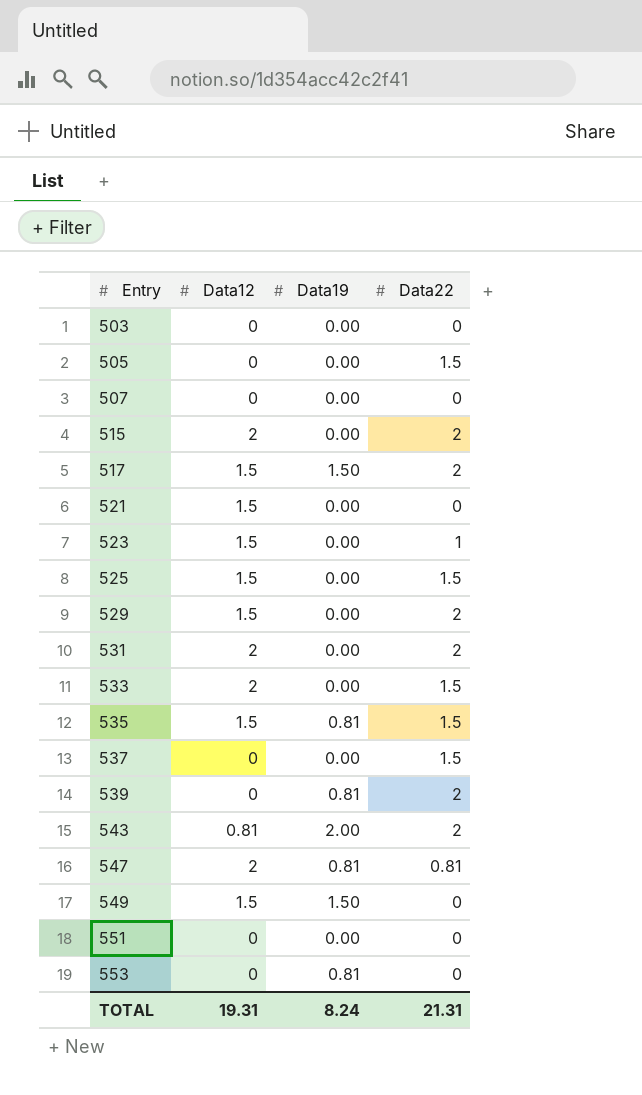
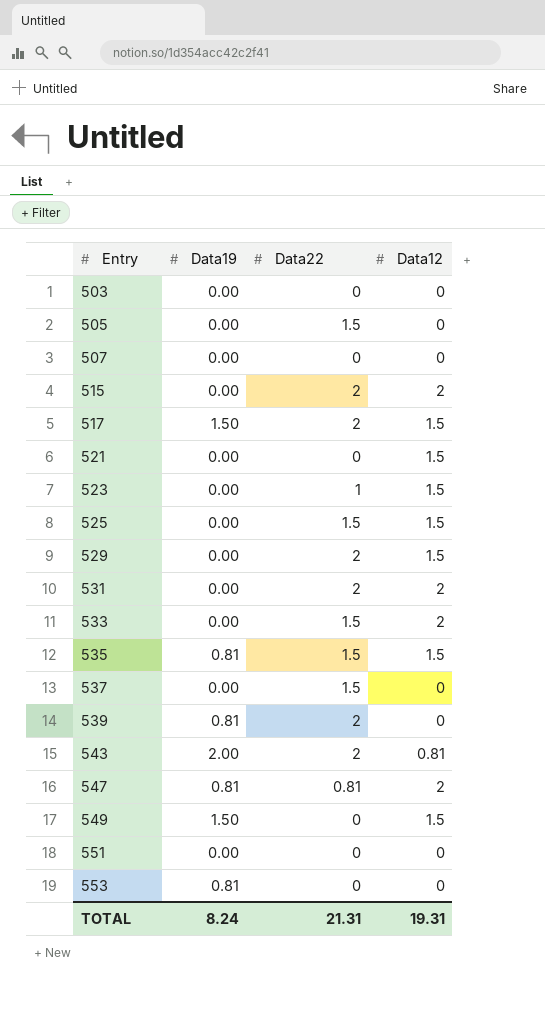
column Data12 | position: 2 -> 4

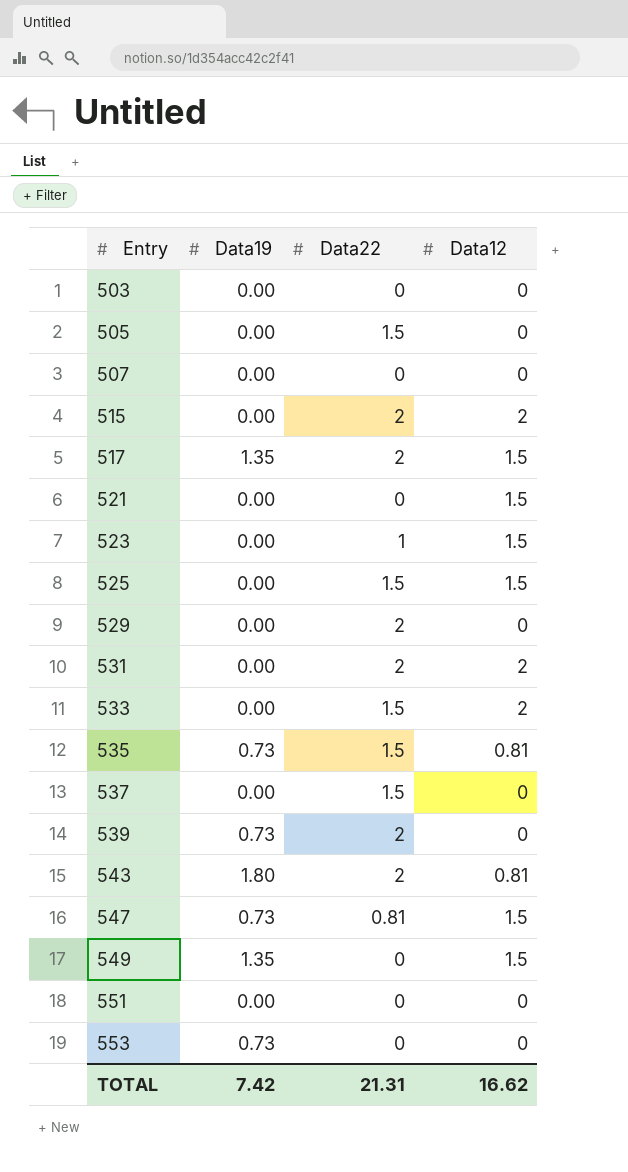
517 | Data19: 1.50 -> 1.35
529 | Data12: 1.5 -> 0
535 | Data19: 0.81 -> 0.73
535 | Data12: 1.5 -> 0.81
539 | Data19: 0.81 -> 0.73
543 | Data19: 2.00 -> 1.80
547 | Data19: 0.81 -> 0.73
547 | Data12: 2 -> 1.5
549 | Data19: 1.50 -> 1.35
553 | Data19: 0.81 -> 0.73
TOTAL | Data19: 8.24 -> 7.42
TOTAL | Data12: 19.31 -> 16.62

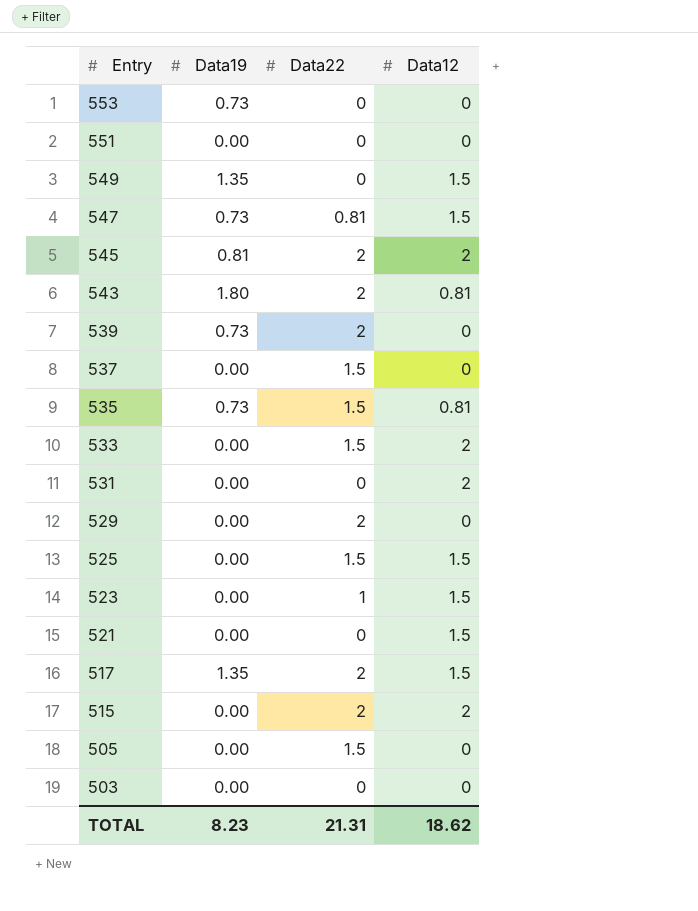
row order: Entry ascending -> Entry descending
row 507: 0.00 | 0 | 0 -> none
row 545: none -> 0.81 | 2 | 2
531 | Data22: 2 -> 0
TOTAL | Data19: 7.42 -> 8.23
TOTAL | Data12: 16.62 -> 18.62

